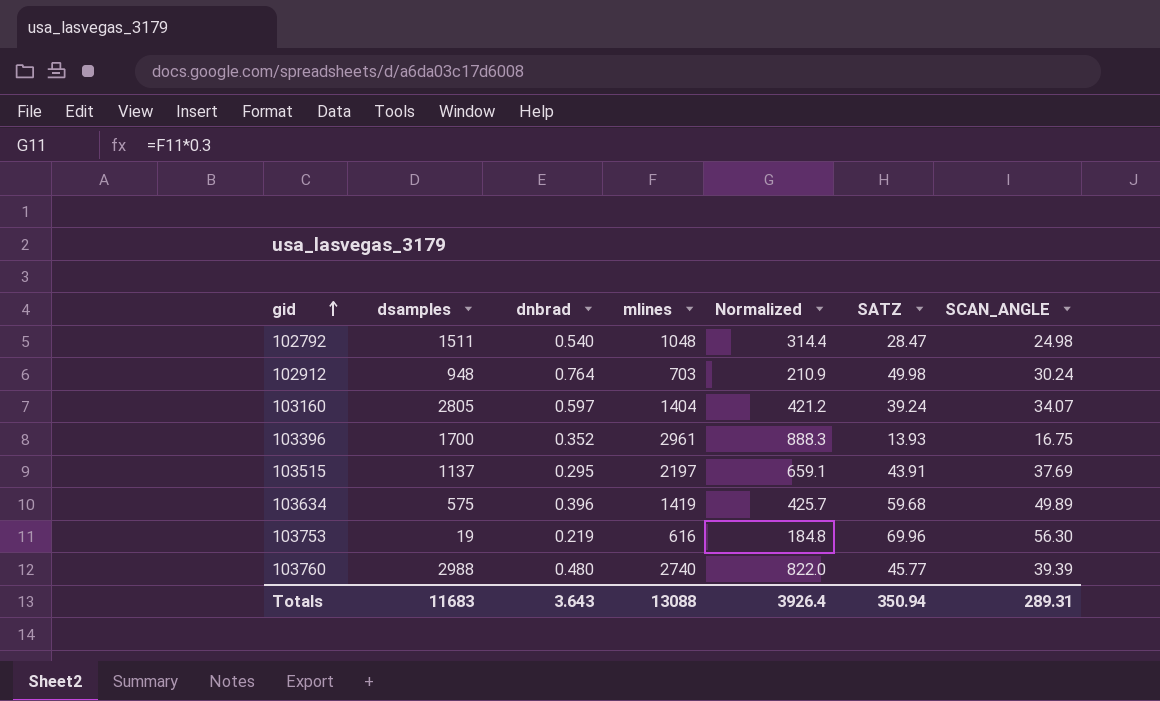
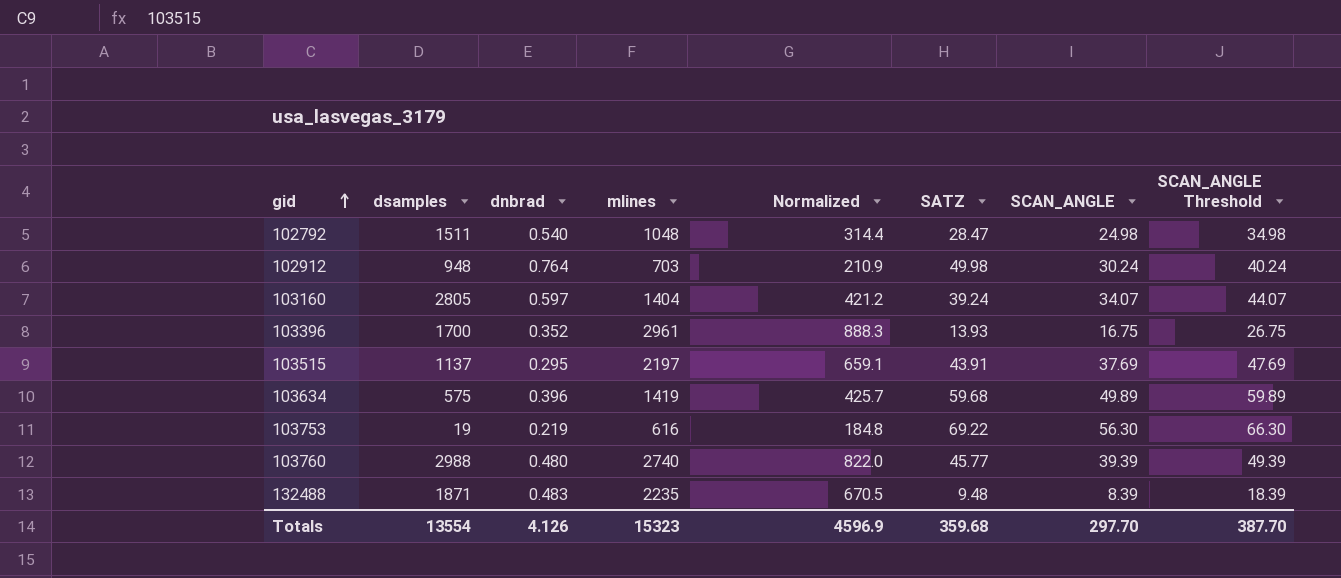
column SCAN_ANGLE Threshold | formula: none -> [SCAN_ANGLE] + 10
103753 | SATZ: 69.96 -> 69.22
row 132488: none -> 1871 | 0.483 | 2235 | 670.5 | 9.48 | 8.39 | 18.39
Totals | dsamples: 11683 -> 13554
Totals | dnbrad: 3.643 -> 4.126
Totals | mlines: 13088 -> 15323
Totals | Normalized: 3926.4 -> 4596.9
Totals | SATZ: 350.94 -> 359.68
Totals | SCAN_ANGLE: 289.31 -> 297.70

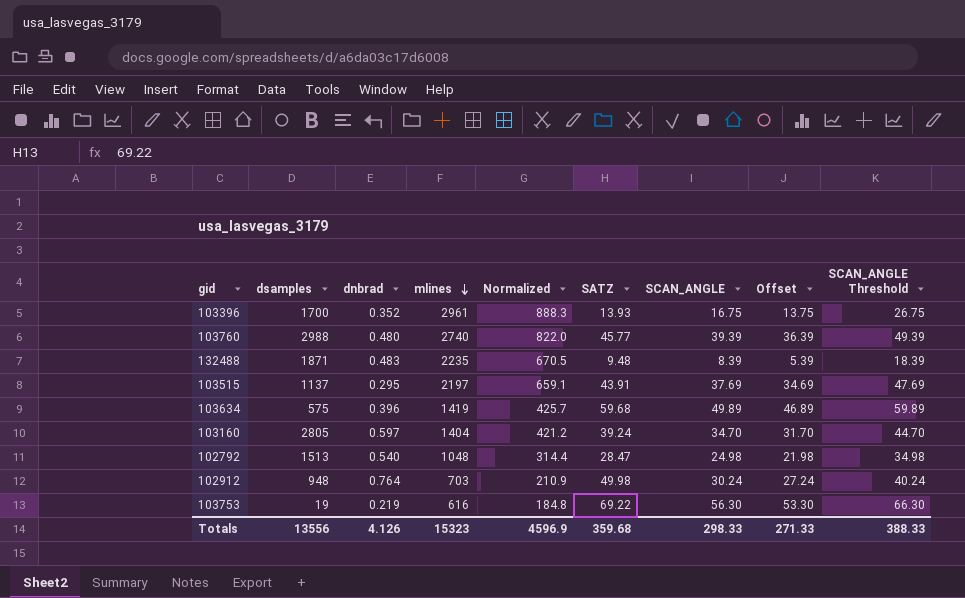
row order: gid ascending -> mlines descending
column Offset | formula: none -> [SCAN_ANGLE] - 3
103160 | SCAN_ANGLE: 34.07 -> 34.70
103160 | SCAN_ANGLE Threshold: 44.07 -> 44.70
102792 | dsamples: 1511 -> 1513
Totals | dsamples: 13554 -> 13556
Totals | SCAN_ANGLE: 297.70 -> 298.33
Totals | SCAN_ANGLE Threshold: 387.70 -> 388.33

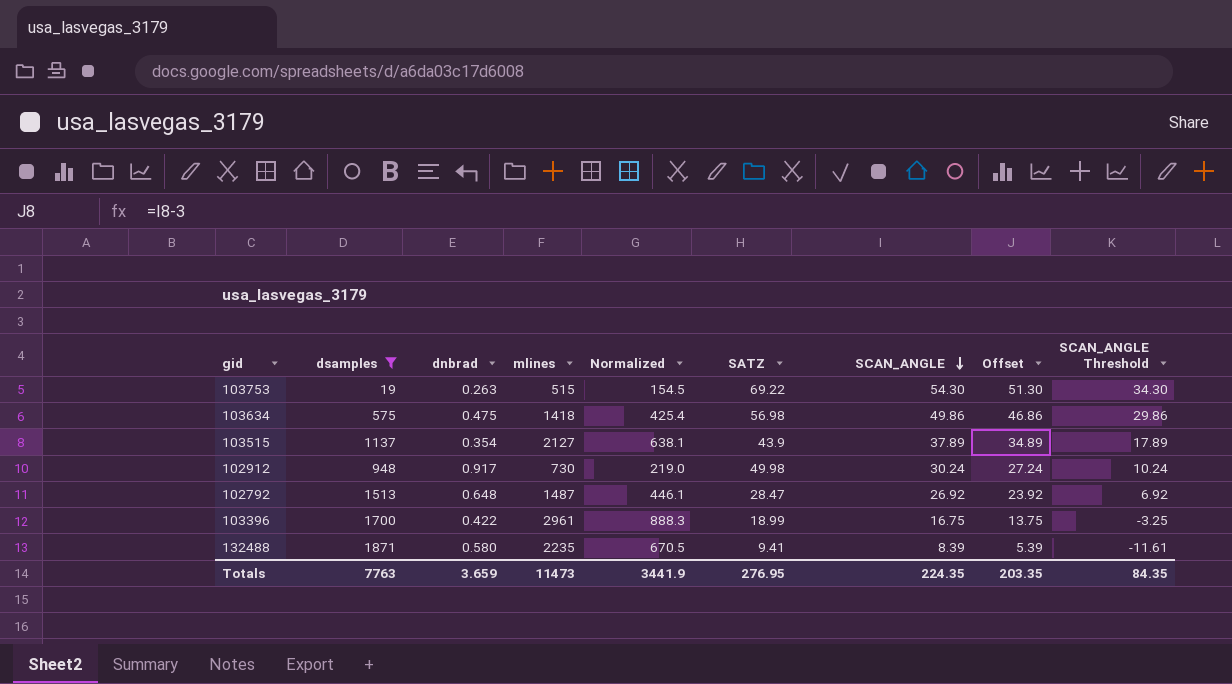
filter: none -> dsamples <= 1871
row order: mlines descending -> SCAN_ANGLE descending
column SCAN_ANGLE Threshold | formula: [SCAN_ANGLE] + 10 -> [SCAN_ANGLE] - 20
103753 | dnbrad: 0.219 -> 0.263
103753 | mlines: 616 -> 515
103753 | Normalized: 184.8 -> 154.5
103753 | SCAN_ANGLE: 56.30 -> 54.30
103753 | Offset: 53.30 -> 51.30
103634 | dnbrad: 0.396 -> 0.475
103634 | mlines: 1419 -> 1418
103634 | Normalized: 425.7 -> 425.4
103634 | SATZ: 59.68 -> 56.98
103634 | SCAN_ANGLE: 49.89 -> 49.86
103634 | Offset: 46.89 -> 46.86
103515 | dnbrad: 0.295 -> 0.354
103515 | mlines: 2197 -> 2127
103515 | Normalized: 659.1 -> 638.1
103515 | SATZ: 43.91 -> 43.9
103515 | SCAN_ANGLE: 37.69 -> 37.89
103515 | Offset: 34.69 -> 34.89
102912 | dnbrad: 0.764 -> 0.917
102912 | mlines: 703 -> 730
102912 | Normalized: 210.9 -> 219.0
102792 | dnbrad: 0.540 -> 0.648
102792 | mlines: 1048 -> 1487
102792 | Normalized: 314.4 -> 446.1
102792 | SCAN_ANGLE: 24.98 -> 26.92
102792 | Offset: 21.98 -> 23.92
103396 | dnbrad: 0.352 -> 0.422
103396 | SATZ: 13.93 -> 18.99
132488 | dnbrad: 0.483 -> 0.580
132488 | SATZ: 9.48 -> 9.41
Totals | dsamples: 13556 -> 7763
Totals | dnbrad: 4.126 -> 3.659
Totals | mlines: 15323 -> 11473
Totals | Normalized: 4596.9 -> 3441.9
Totals | SATZ: 359.68 -> 276.95
Totals | SCAN_ANGLE: 298.33 -> 224.35
Totals | Offset: 271.33 -> 203.35
Totals | SCAN_ANGLE Threshold: 388.33 -> 84.35

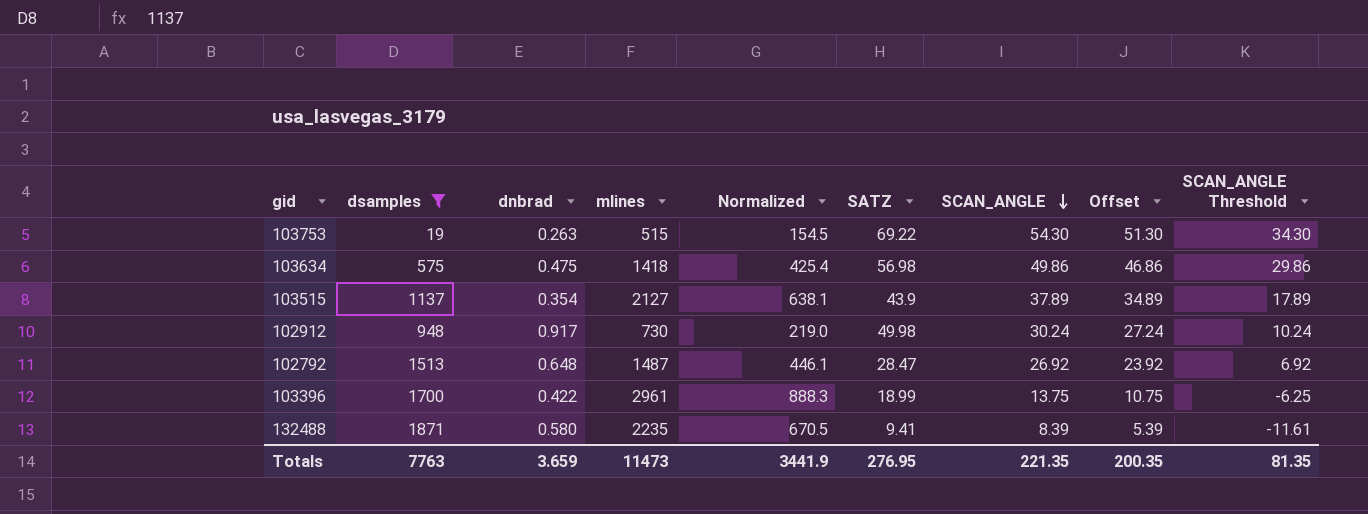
103396 | SCAN_ANGLE: 16.75 -> 13.75
103396 | Offset: 13.75 -> 10.75
103396 | SCAN_ANGLE Threshold: -3.25 -> -6.25
Totals | SCAN_ANGLE: 224.35 -> 221.35
Totals | Offset: 203.35 -> 200.35
Totals | SCAN_ANGLE Threshold: 84.35 -> 81.35

